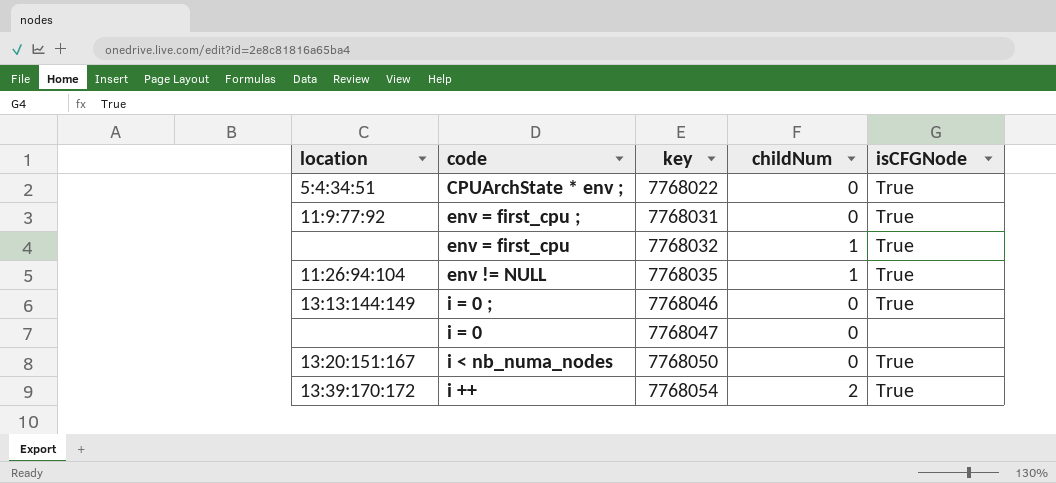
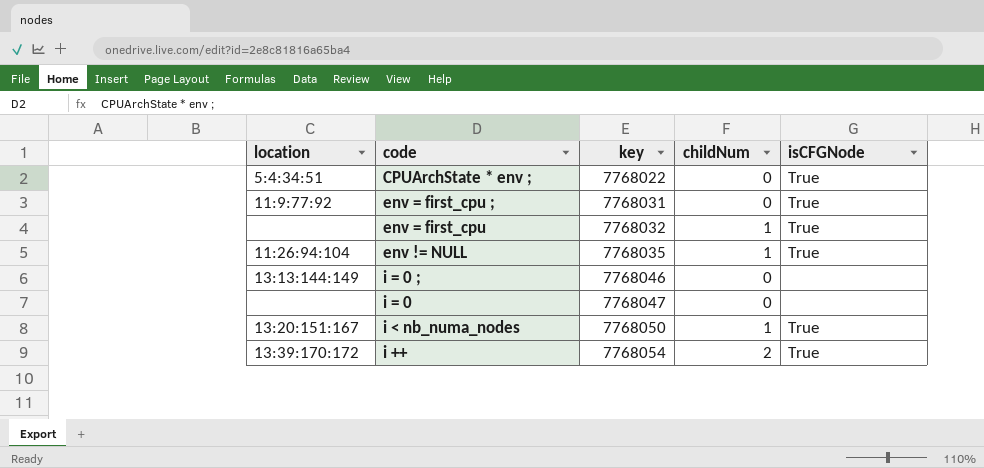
i = 0 ; | isCFGNode: True -> none
i < nb_numa_nodes | childNum: 0 -> 1

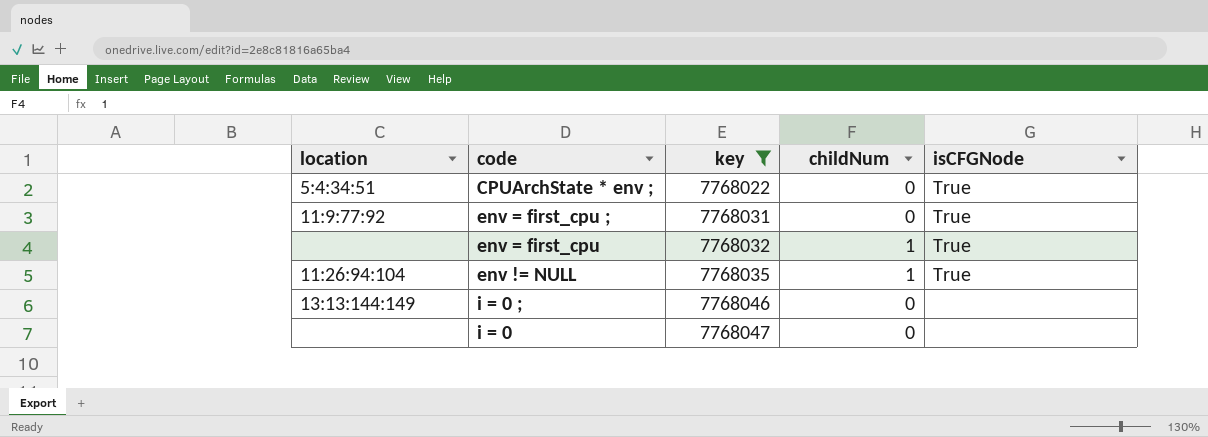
filter: none -> key <= 7768047

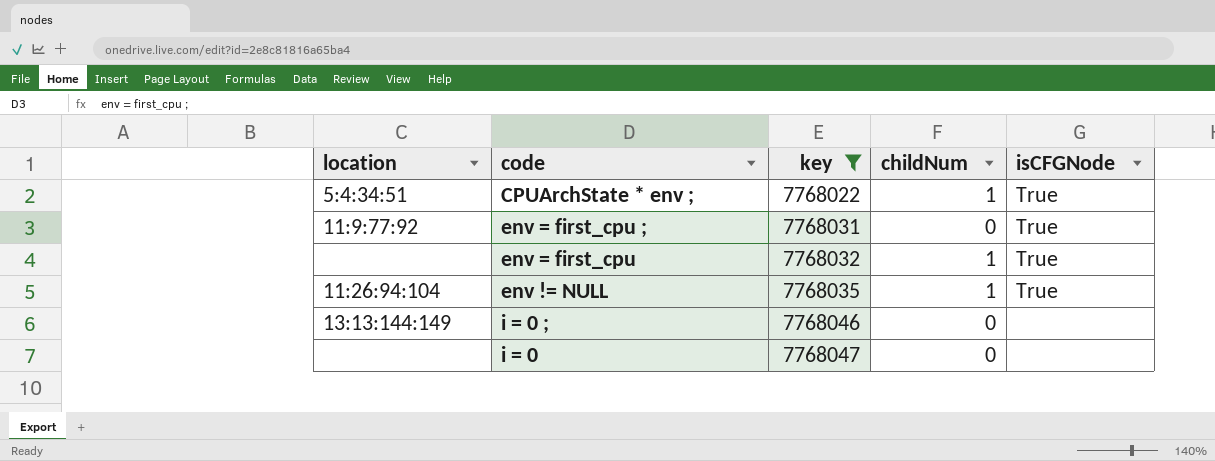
CPUArchState * env ; | childNum: 0 -> 1

